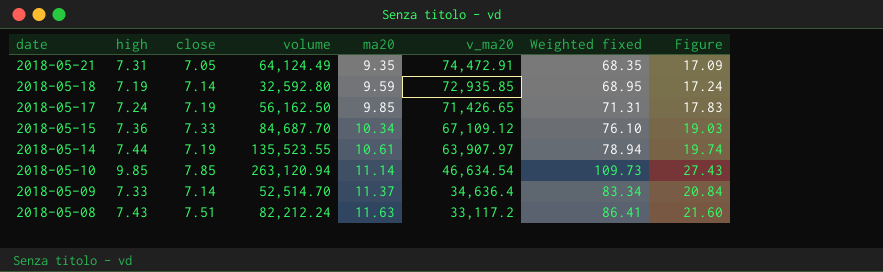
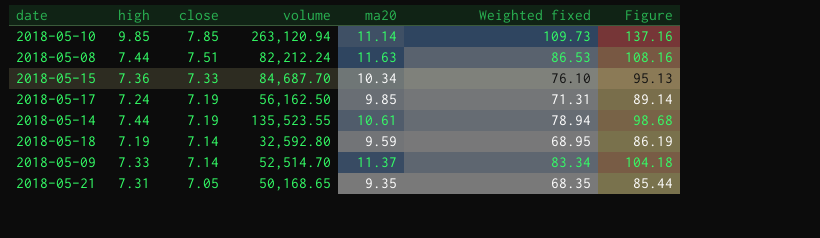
row order: date descending -> close descending
column v_ma20 | position: 6 -> none
column Figure | formula: [Weighted fixed] * 0.25 -> [Weighted fixed] * 1.25
2018-05-08 | high: 7.43 -> 7.44
2018-05-08 | Weighted fixed: 86.41 -> 86.53
2018-05-21 | volume: 64,124.49 -> 50,168.65

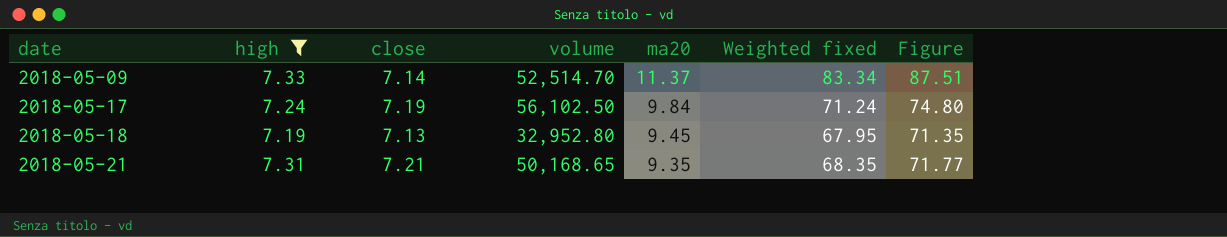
filter: none -> high <= 7.33
row order: close descending -> date ascending
column Figure | formula: [Weighted fixed] * 1.25 -> [Weighted fixed] * 1.05
2018-05-17 | volume: 56,162.50 -> 56,102.50
2018-05-17 | ma20: 9.85 -> 9.84
2018-05-17 | Weighted fixed: 71.31 -> 71.24
2018-05-18 | close: 7.14 -> 7.13
2018-05-18 | volume: 32,592.80 -> 32,952.80
2018-05-18 | ma20: 9.59 -> 9.45
2018-05-18 | Weighted fixed: 68.95 -> 67.95
2018-05-21 | close: 7.05 -> 7.21

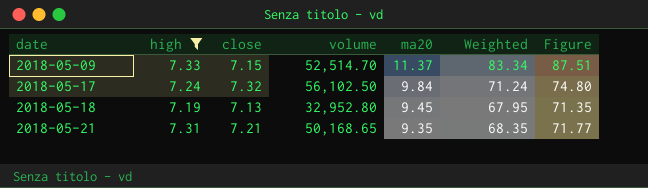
column name: Weighted fixed -> Weighted
2018-05-09 | close: 7.14 -> 7.15
2018-05-17 | close: 7.19 -> 7.32

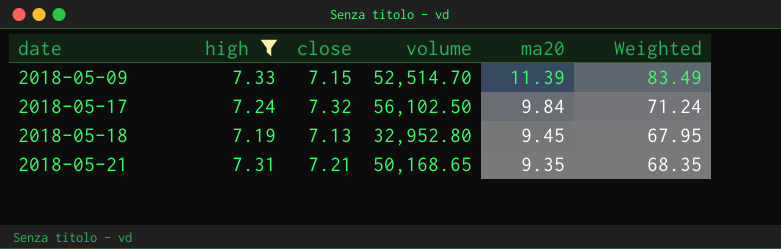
column Figure | formula: [Weighted] * 1.05 -> none
2018-05-09 | ma20: 11.37 -> 11.39
2018-05-09 | Weighted: 83.34 -> 83.49

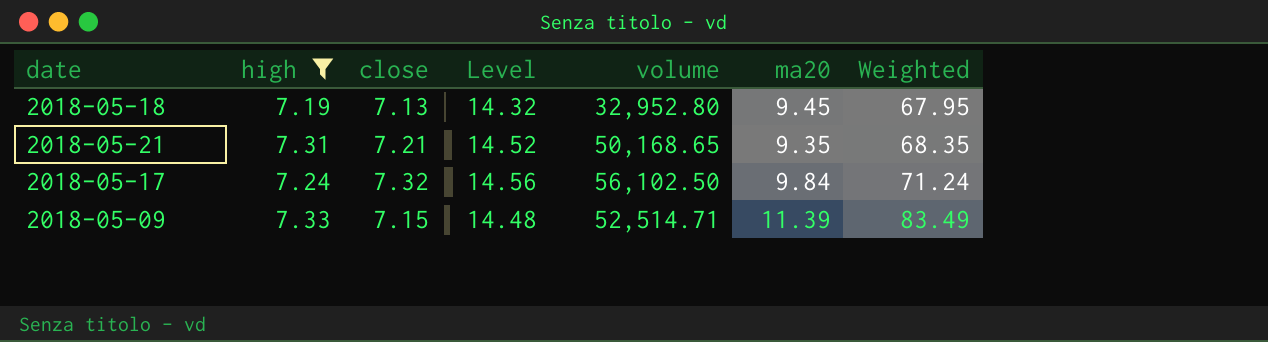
row order: date ascending -> Weighted ascending
column Level | formula: none -> [high] + [close]
2018-05-09 | volume: 52,514.70 -> 52,514.71

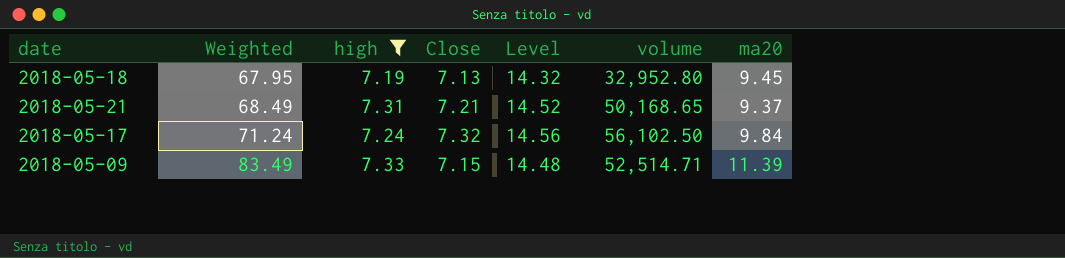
column Weighted | position: 7 -> 2
column name: close -> Close
2018-05-21 | Weighted: 68.35 -> 68.49
2018-05-21 | ma20: 9.35 -> 9.37

